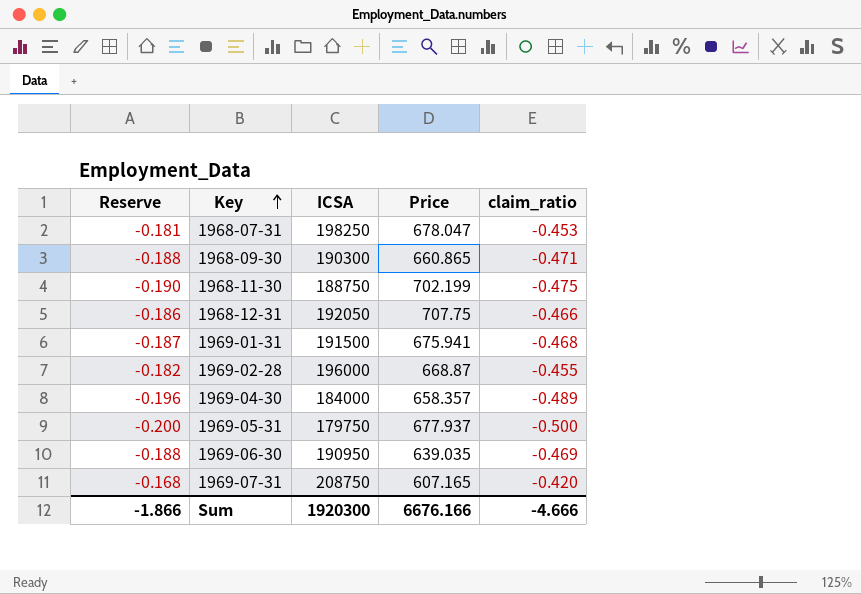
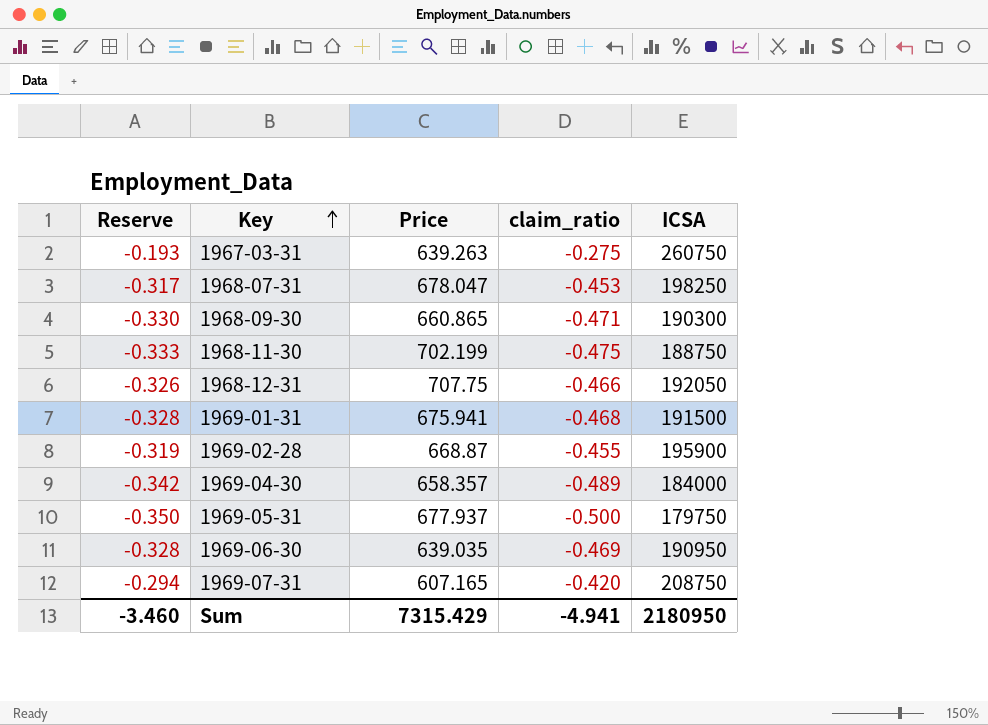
column Reserve | formula: [claim_ratio] * 0.4 -> [claim_ratio] * 0.7
column ICSA | position: 3 -> 5
row 1967-03-31: none -> -0.193 | 639.263 | -0.275 | 260750
1969-02-28 | ICSA: 196000 -> 195900
Sum | Reserve: -1.866 -> -3.460
Sum | Price: 6676.166 -> 7315.429
Sum | claim_ratio: -4.666 -> -4.941
Sum | ICSA: 1920300 -> 2180950

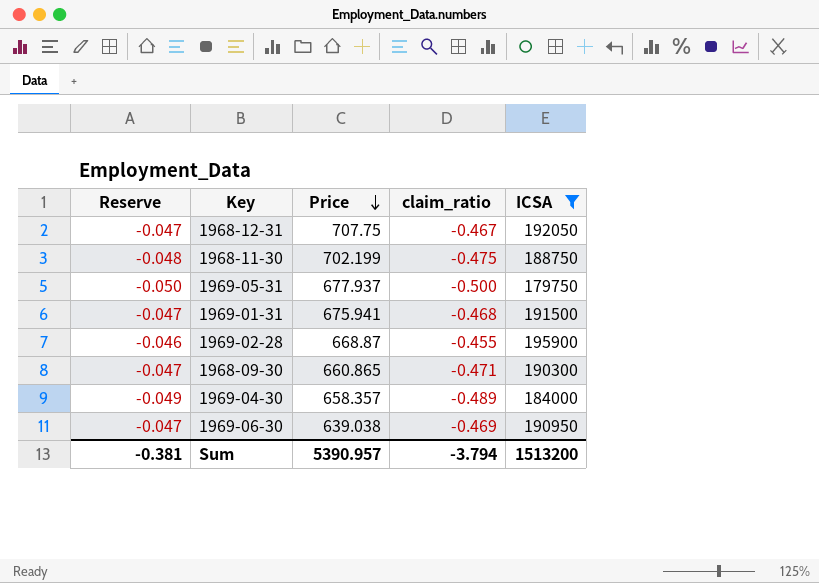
filter: none -> ICSA <= 195900
row order: Key ascending -> Price descending
column Reserve | formula: [claim_ratio] * 0.7 -> [claim_ratio] * 0.1
1968-12-31 | claim_ratio: -0.466 -> -0.467
1969-06-30 | Price: 639.035 -> 639.038
Sum | Reserve: -3.460 -> -0.381
Sum | Price: 7315.429 -> 5390.957
Sum | claim_ratio: -4.941 -> -3.794
Sum | ICSA: 2180950 -> 1513200

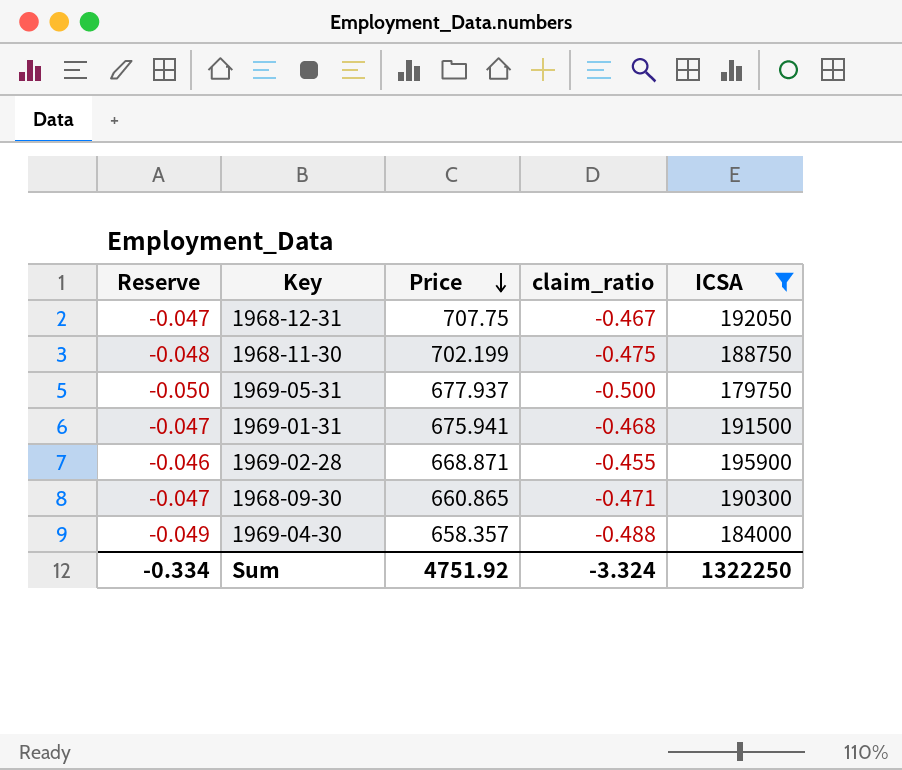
row 1969-06-30: -0.047 | 639.038 | -0.469 | 190950 -> none
1969-02-28 | Price: 668.87 -> 668.871
1969-04-30 | claim_ratio: -0.489 -> -0.488
Sum | Reserve: -0.381 -> -0.334
Sum | Price: 5390.957 -> 4751.92
Sum | claim_ratio: -3.794 -> -3.324
Sum | ICSA: 1513200 -> 1322250

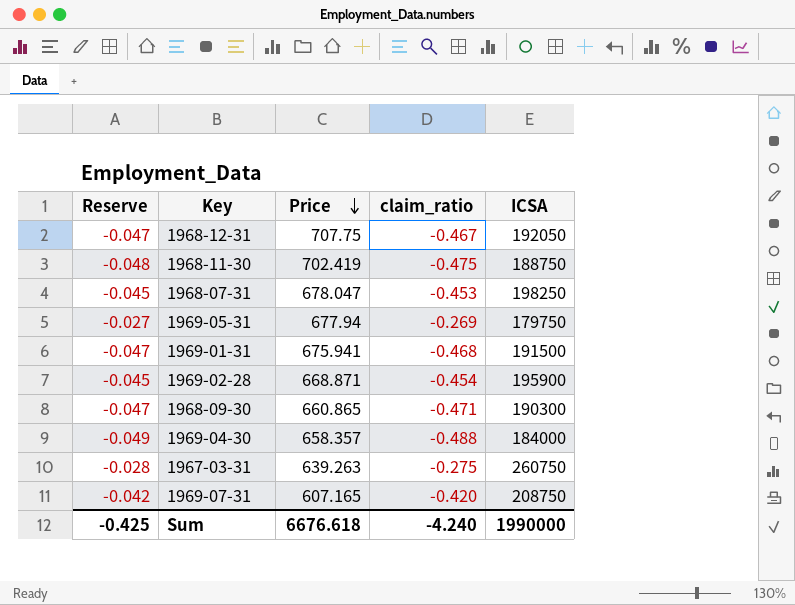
filter: ICSA <= 195900 -> none
1968-11-30 | Price: 702.199 -> 702.419
1969-05-31 | Reserve: -0.050 -> -0.027
1969-05-31 | Price: 677.937 -> 677.94
1969-05-31 | claim_ratio: -0.500 -> -0.269
1969-02-28 | Reserve: -0.046 -> -0.045
1969-02-28 | claim_ratio: -0.455 -> -0.454
Sum | Reserve: -0.334 -> -0.425
Sum | Price: 4751.92 -> 6676.618
Sum | claim_ratio: -3.324 -> -4.240
Sum | ICSA: 1322250 -> 1990000

